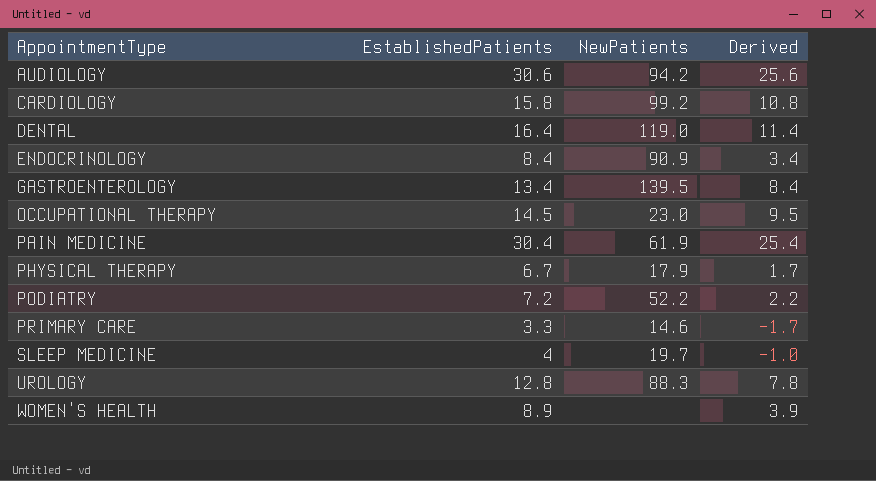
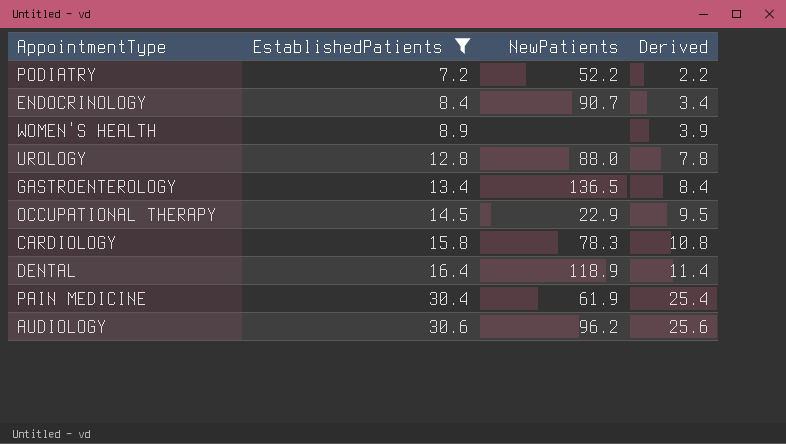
filter: none -> EstablishedPatients >= 7.2
row order: AppointmentType ascending -> EstablishedPatients ascending
ENDOCRINOLOGY | NewPatients: 90.9 -> 90.7
UROLOGY | NewPatients: 88.3 -> 88.0
GASTROENTEROLOGY | NewPatients: 139.5 -> 136.5
OCCUPATIONAL THERAPY | NewPatients: 23.0 -> 22.9
CARDIOLOGY | NewPatients: 99.2 -> 78.3
DENTAL | NewPatients: 119.0 -> 118.9
AUDIOLOGY | NewPatients: 94.2 -> 96.2

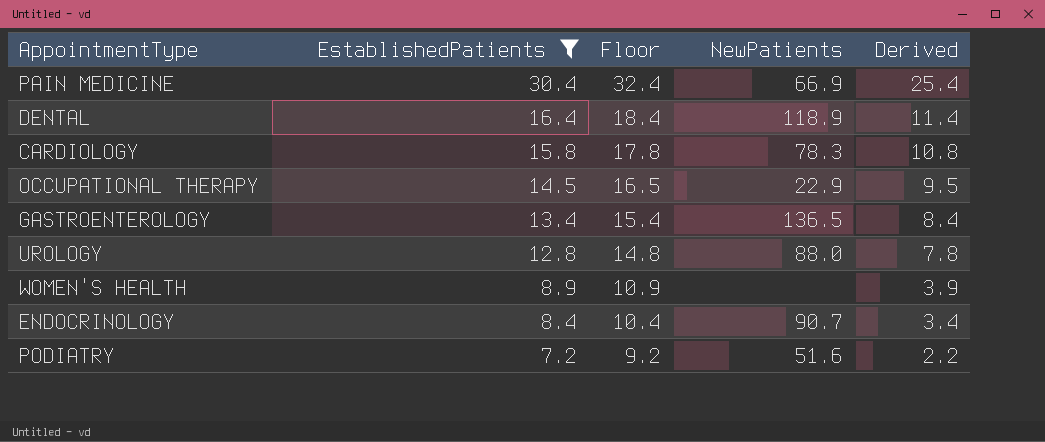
row order: EstablishedPatients ascending -> EstablishedPatients descending
column Floor | formula: none -> [EstablishedPatients] + 2
row AUDIOLOGY: 30.6 | 96.2 | 25.6 -> none
PAIN MEDICINE | NewPatients: 61.9 -> 66.9
PODIATRY | NewPatients: 52.2 -> 51.6

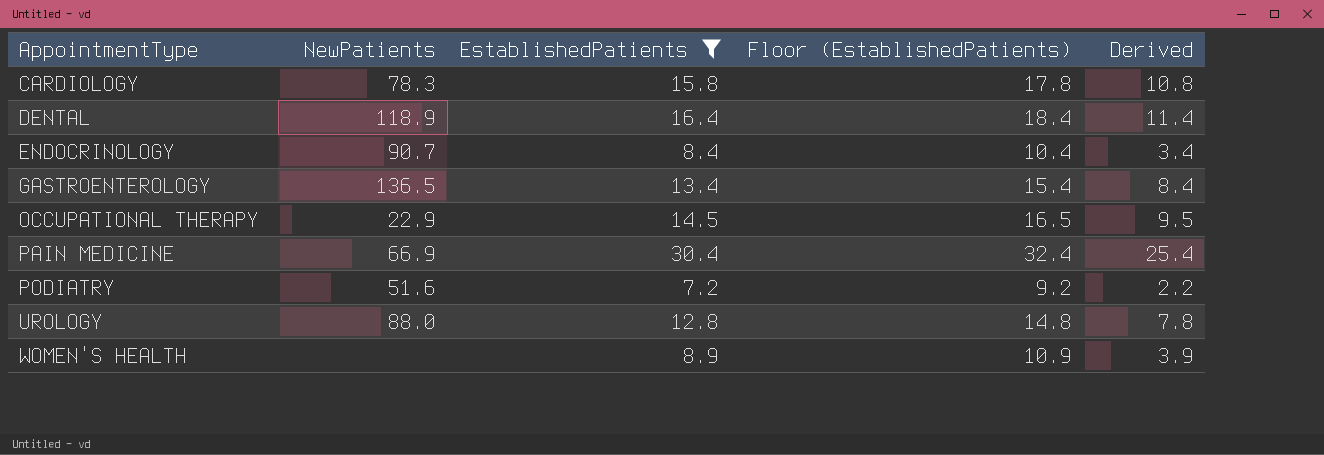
row order: EstablishedPatients descending -> AppointmentType ascending
column NewPatients | position: 4 -> 2
column name: Floor -> Floor (EstablishedPatients)

